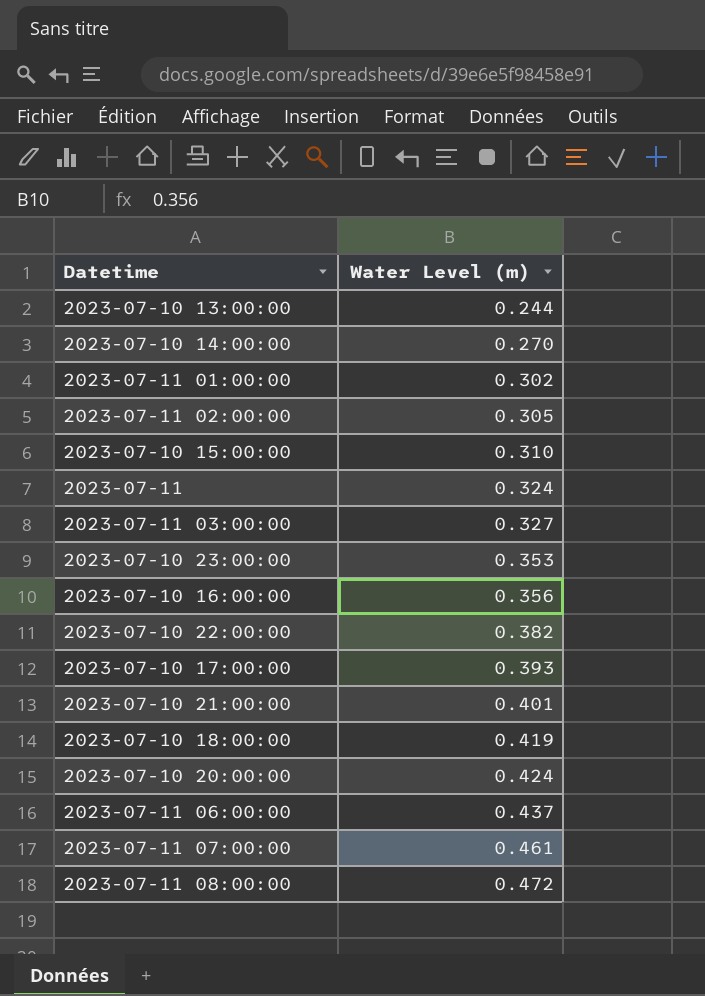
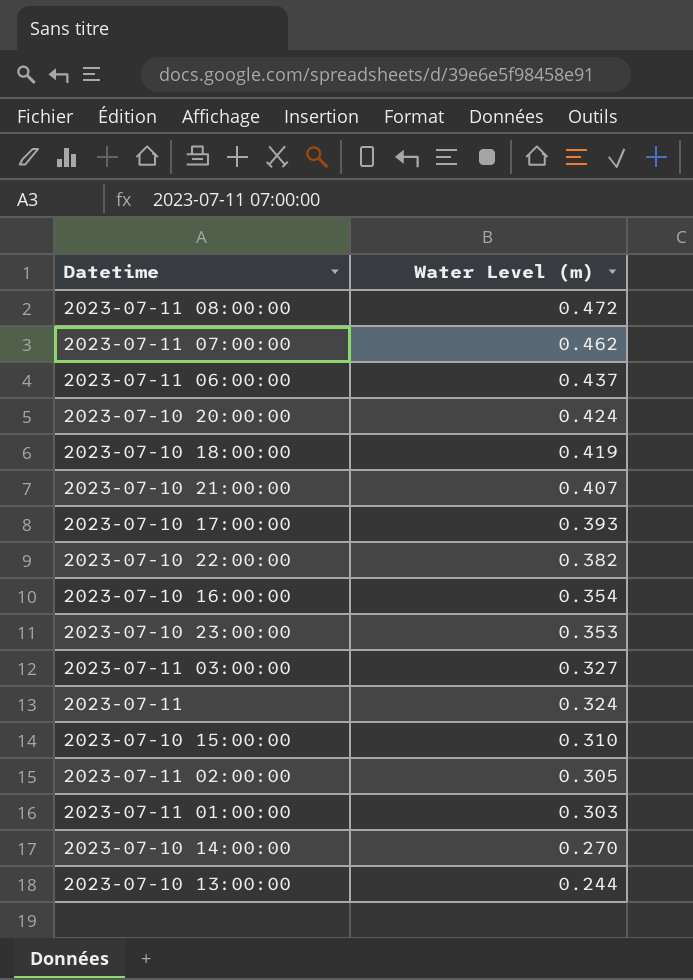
row order: Water Level (m) ascending -> Water Level (m) descending
2023-07-11 07:00:00 | Water Level (m): 0.461 -> 0.462
2023-07-10 21:00:00 | Water Level (m): 0.401 -> 0.407
2023-07-10 16:00:00 | Water Level (m): 0.356 -> 0.354
2023-07-11 01:00:00 | Water Level (m): 0.302 -> 0.303

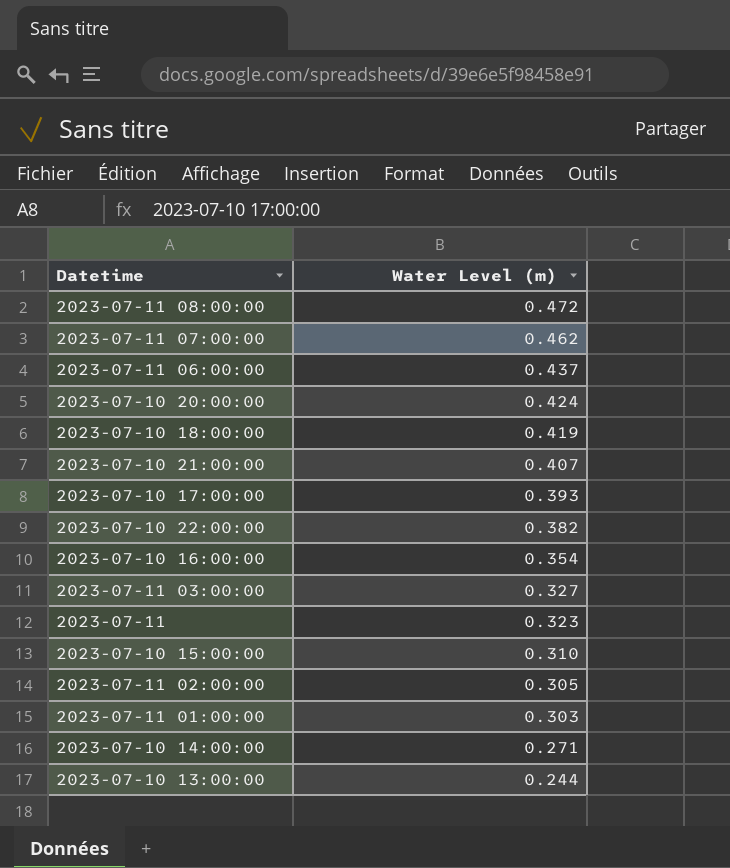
row 2023-07-10 23:00:00: 0.353 -> none
2023-07-11 | Water Level (m): 0.324 -> 0.323
2023-07-10 14:00:00 | Water Level (m): 0.270 -> 0.271

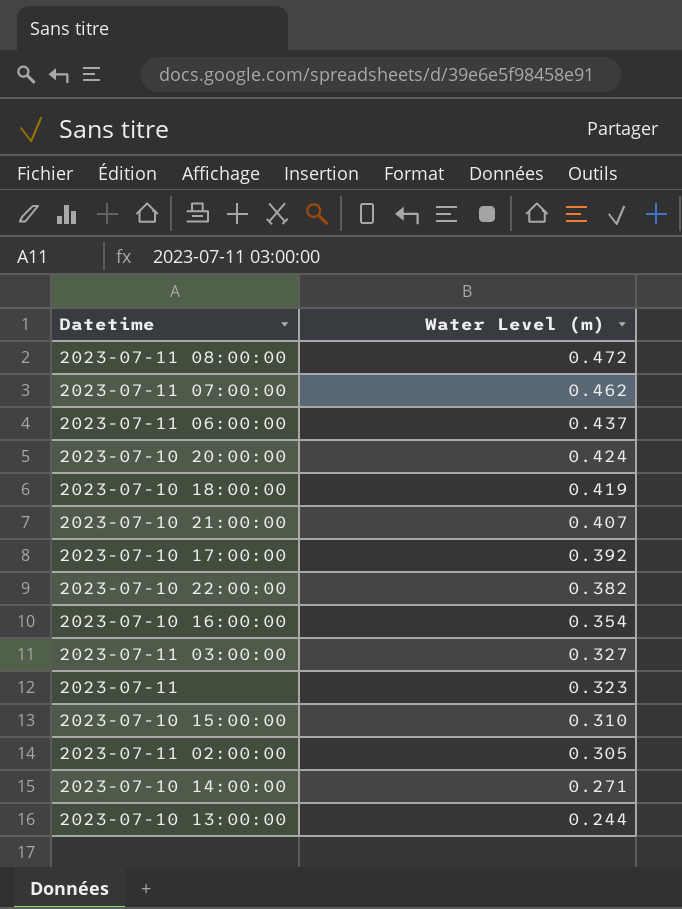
row 2023-07-11 01:00:00: 0.303 -> none
2023-07-10 17:00:00 | Water Level (m): 0.393 -> 0.392

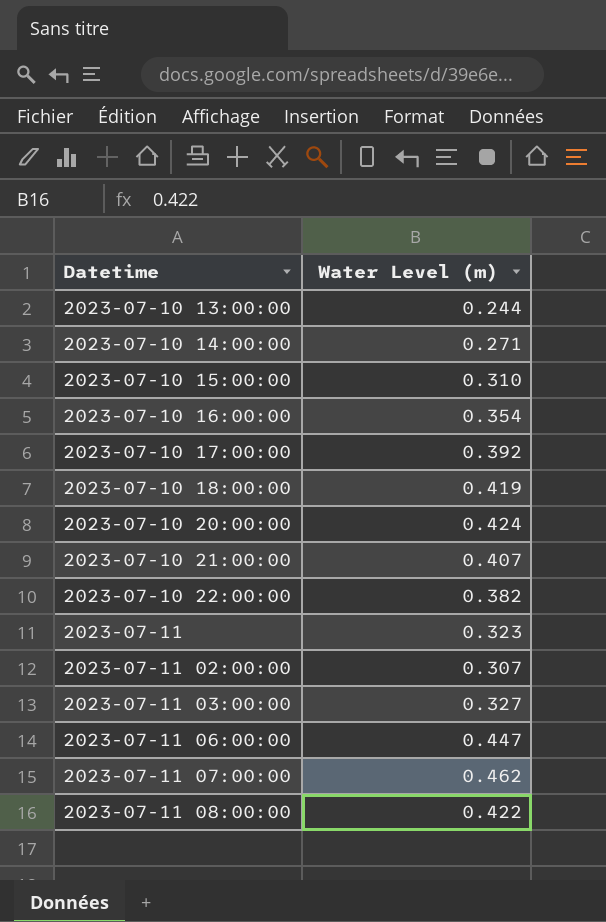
row order: Water Level (m) descending -> Datetime ascending
2023-07-11 02:00:00 | Water Level (m): 0.305 -> 0.307
2023-07-11 06:00:00 | Water Level (m): 0.437 -> 0.447
2023-07-11 08:00:00 | Water Level (m): 0.472 -> 0.422

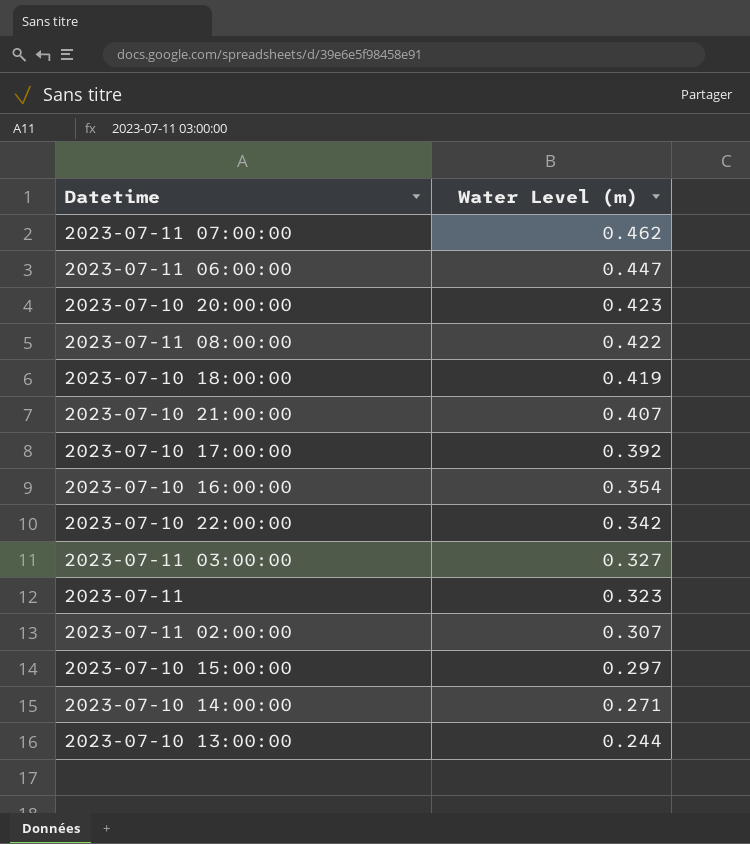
row order: Datetime ascending -> Water Level (m) descending
2023-07-10 20:00:00 | Water Level (m): 0.424 -> 0.423
2023-07-10 22:00:00 | Water Level (m): 0.382 -> 0.342
2023-07-10 15:00:00 | Water Level (m): 0.310 -> 0.297

